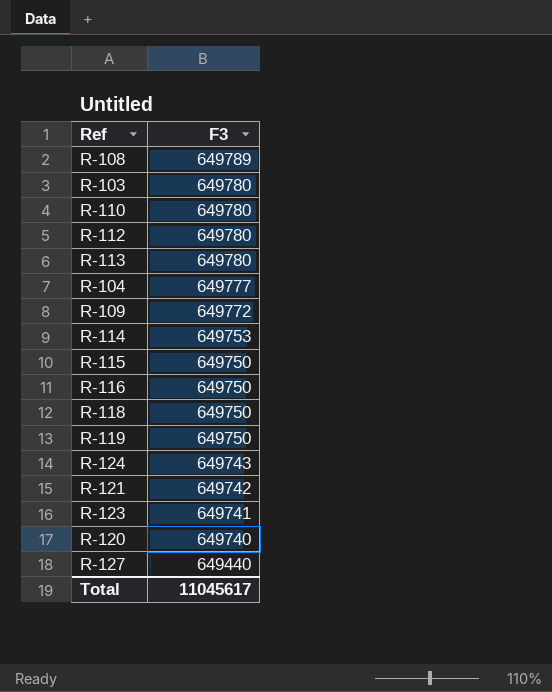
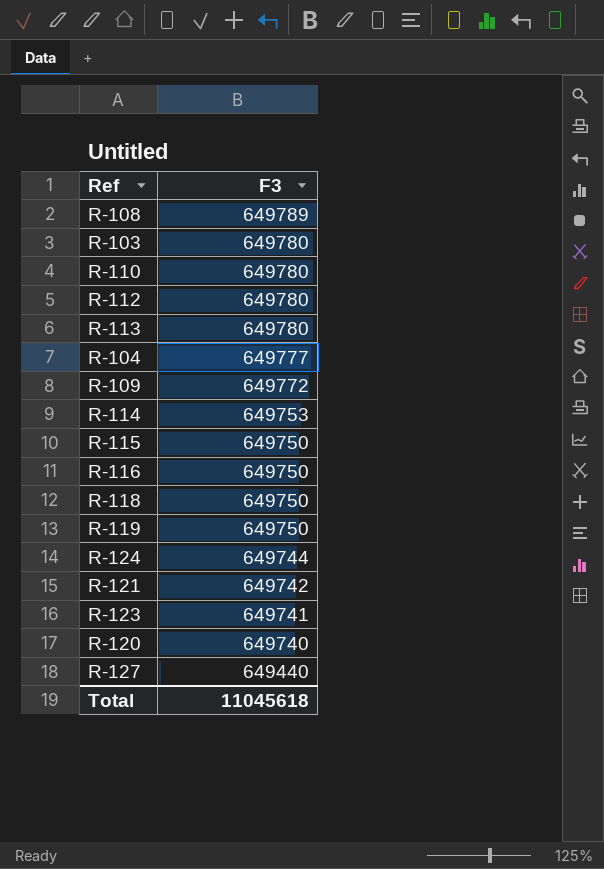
R-124 | F3: 649743 -> 649744
Total | F3: 11045617 -> 11045618

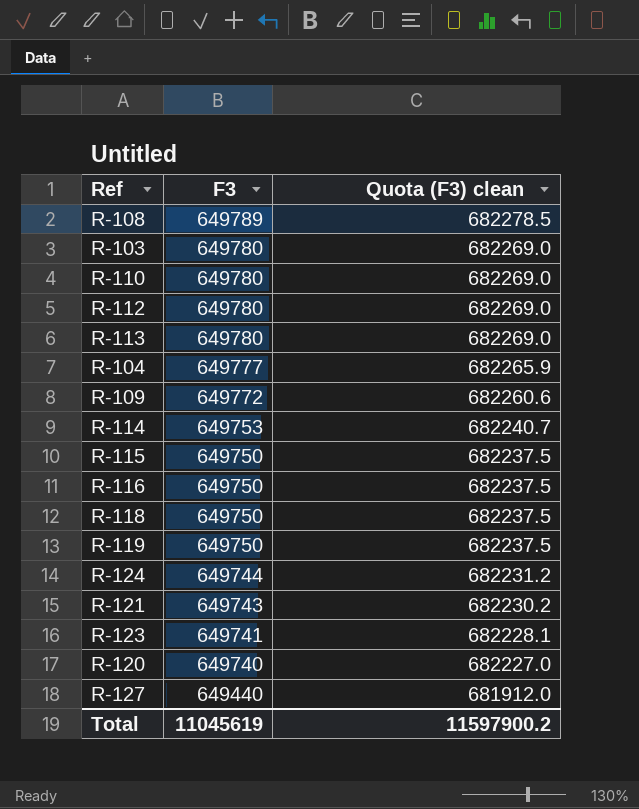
column Quota (F3) clean | formula: none -> [F3] * 1.05
R-121 | F3: 649742 -> 649743
Total | F3: 11045618 -> 11045619

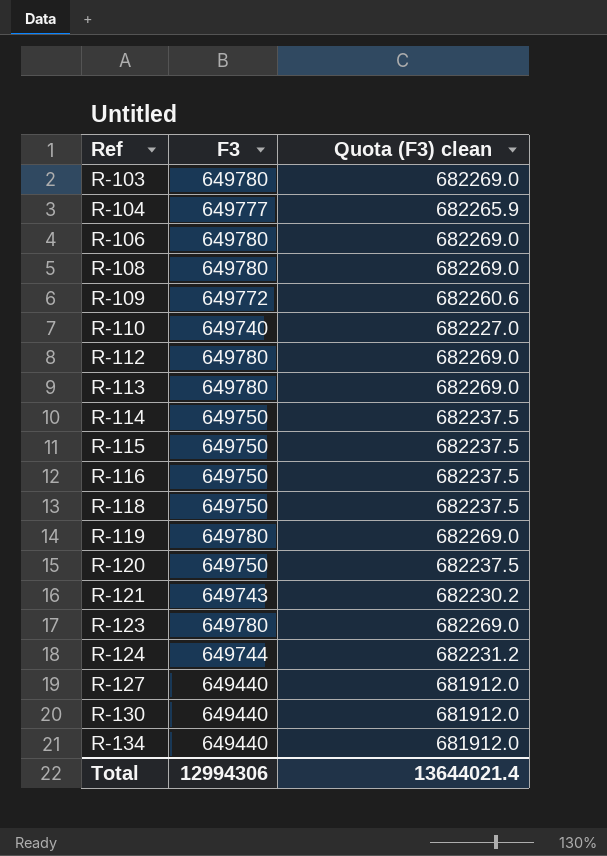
row order: F3 descending -> Ref ascending
row R-106: none -> 649780 | 682269.0
R-108 | F3: 649789 -> 649780
R-108 | Quota (F3) clean: 682278.5 -> 682269.0
R-110 | F3: 649780 -> 649740
R-110 | Quota (F3) clean: 682269.0 -> 682227.0
R-114 | F3: 649753 -> 649750
R-114 | Quota (F3) clean: 682240.7 -> 682237.5
R-119 | F3: 649750 -> 649780
R-119 | Quota (F3) clean: 682237.5 -> 682269.0
R-120 | F3: 649740 -> 649750
R-120 | Quota (F3) clean: 682227.0 -> 682237.5
R-123 | F3: 649741 -> 649780
R-123 | Quota (F3) clean: 682228.1 -> 682269.0
row R-130: none -> 649440 | 681912.0
row R-134: none -> 649440 | 681912.0
Total | F3: 11045619 -> 12994306
Total | Quota (F3) clean: 11597900.2 -> 13644021.4

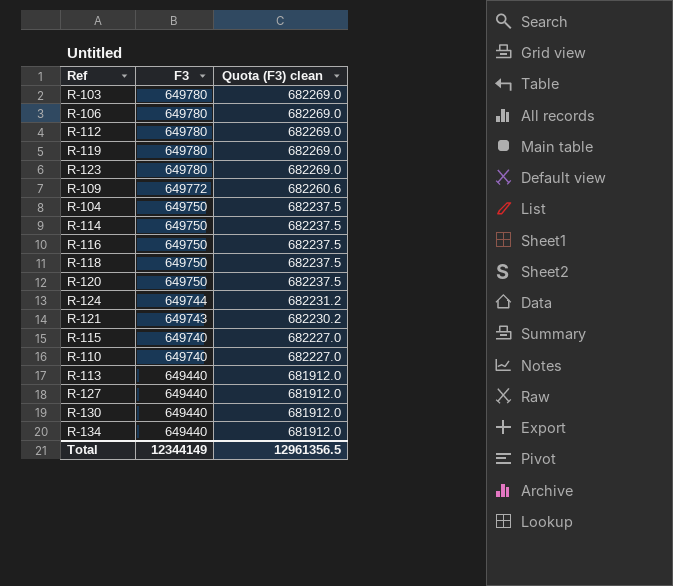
row order: Ref ascending -> F3 descending
row R-108: 649780 | 682269.0 -> none
R-104 | F3: 649777 -> 649750
R-104 | Quota (F3) clean: 682265.9 -> 682237.5
R-115 | F3: 649750 -> 649740
R-115 | Quota (F3) clean: 682237.5 -> 682227.0
R-113 | F3: 649780 -> 649440
R-113 | Quota (F3) clean: 682269.0 -> 681912.0
Total | F3: 12994306 -> 12344149
Total | Quota (F3) clean: 13644021.4 -> 12961356.5

